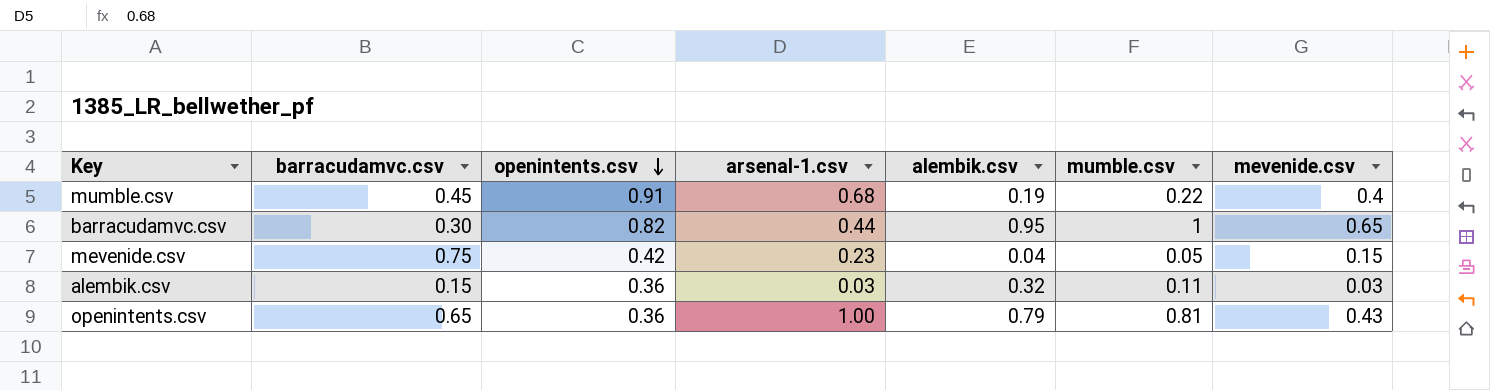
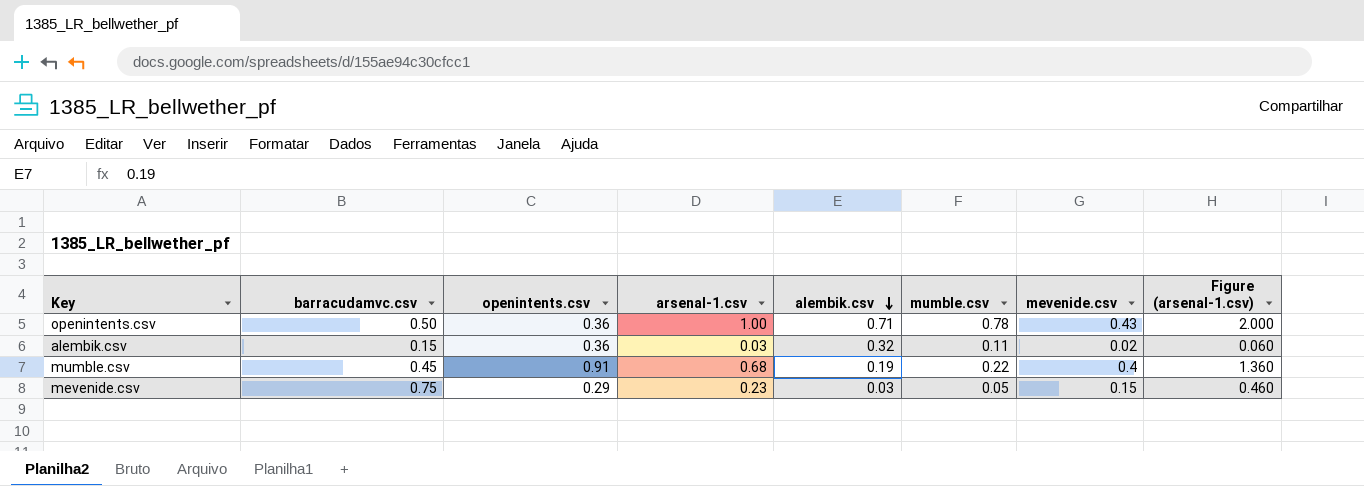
row order: openintents.csv descending -> alembik.csv descending
column Figure (arsenal-1.csv) | formula: none -> [arsenal-1.csv] * 2
row barracudamvc.csv: 0.30 | 0.82 | 0.44 | 0.95 | 1 | 0.65 -> none
openintents.csv | barracudamvc.csv: 0.65 -> 0.50
openintents.csv | alembik.csv: 0.79 -> 0.71
openintents.csv | mumble.csv: 0.81 -> 0.78
alembik.csv | mevenide.csv: 0.03 -> 0.02
mevenide.csv | openintents.csv: 0.42 -> 0.29
mevenide.csv | alembik.csv: 0.04 -> 0.03

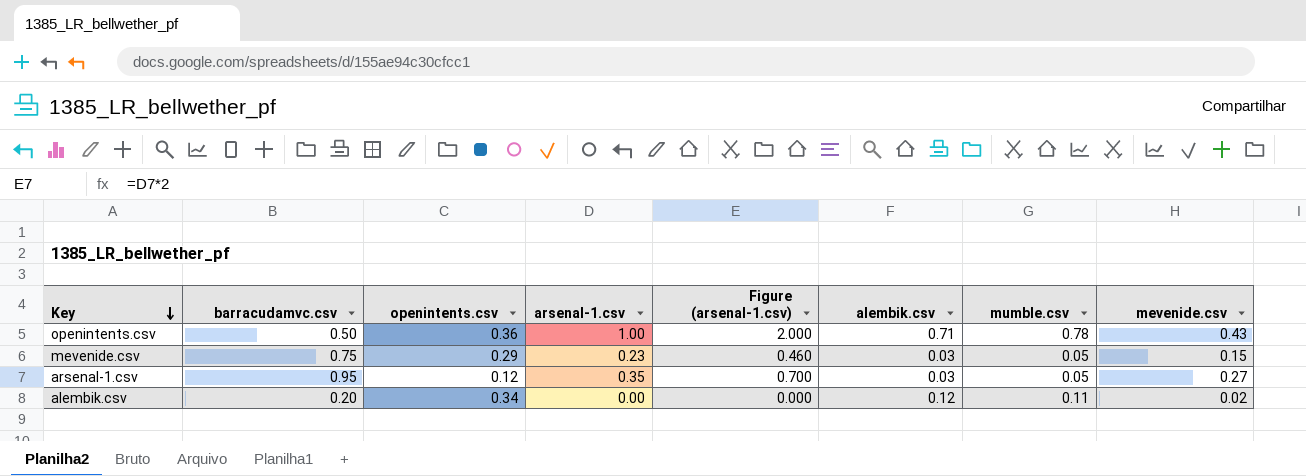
row order: alembik.csv descending -> Key descending
column Figure (arsenal-1.csv) | position: 8 -> 5
row mumble.csv: 0.45 | 0.91 | 0.68 | 0.19 | 0.22 | 0.4 | 1.360 -> none
row arsenal-1.csv: none -> 0.95 | 0.12 | 0.35 | 0.700 | 0.03 | 0.05 | 0.27
alembik.csv | barracudamvc.csv: 0.15 -> 0.20
alembik.csv | openintents.csv: 0.36 -> 0.34
alembik.csv | arsenal-1.csv: 0.03 -> 0.00
alembik.csv | Figure (arsenal-1.csv): 0.060 -> 0.000
alembik.csv | alembik.csv: 0.32 -> 0.12

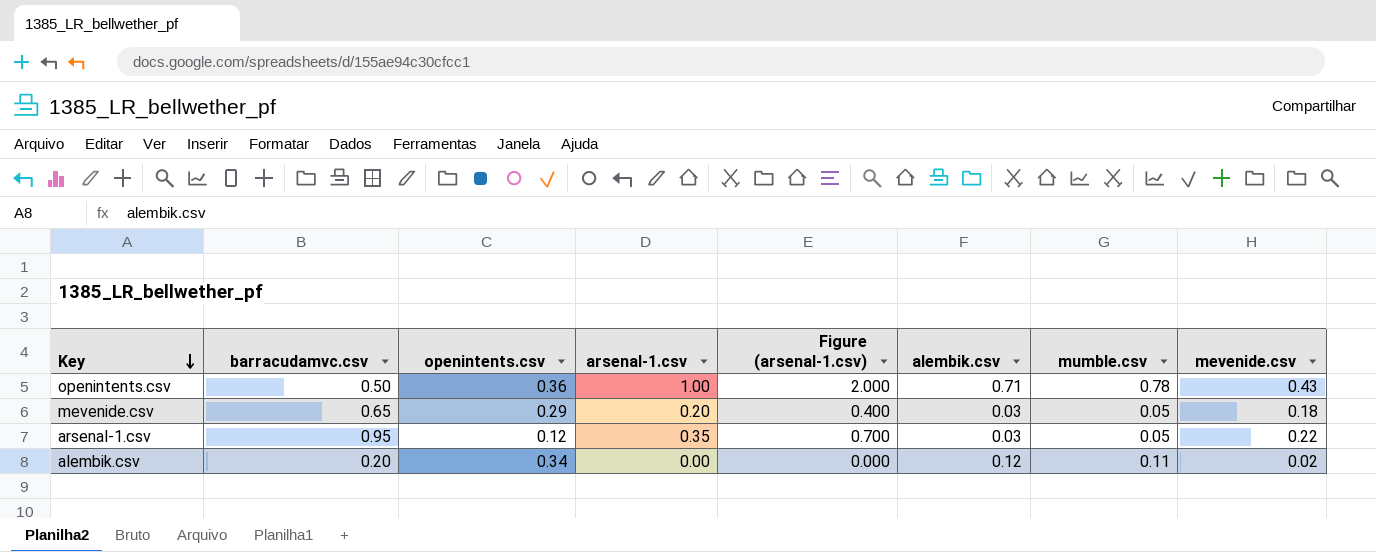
mevenide.csv | barracudamvc.csv: 0.75 -> 0.65
mevenide.csv | arsenal-1.csv: 0.23 -> 0.20
mevenide.csv | Figure (arsenal-1.csv): 0.460 -> 0.400
mevenide.csv | mevenide.csv: 0.15 -> 0.18
arsenal-1.csv | mevenide.csv: 0.27 -> 0.22

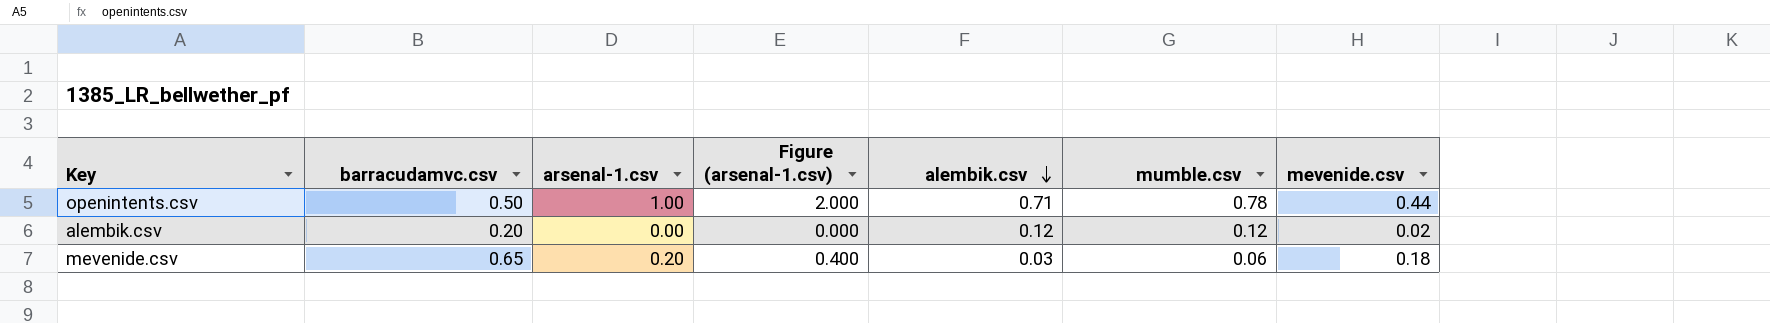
row order: Key descending -> alembik.csv descending
column openintents.csv | position: 3 -> none
row arsenal-1.csv: 0.95 | 0.12 | 0.35 | 0.700 | 0.03 | 0.05 | 0.22 -> none
openintents.csv | mevenide.csv: 0.43 -> 0.44
alembik.csv | mumble.csv: 0.11 -> 0.12
mevenide.csv | mumble.csv: 0.05 -> 0.06

